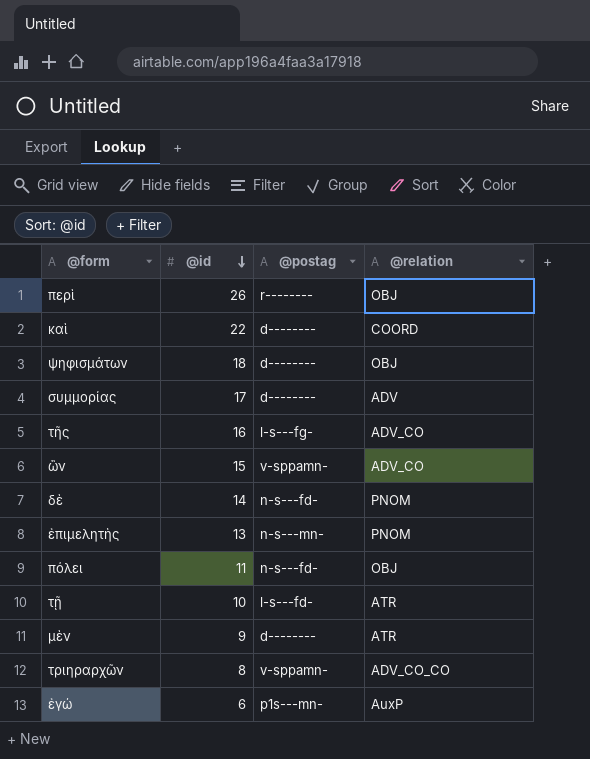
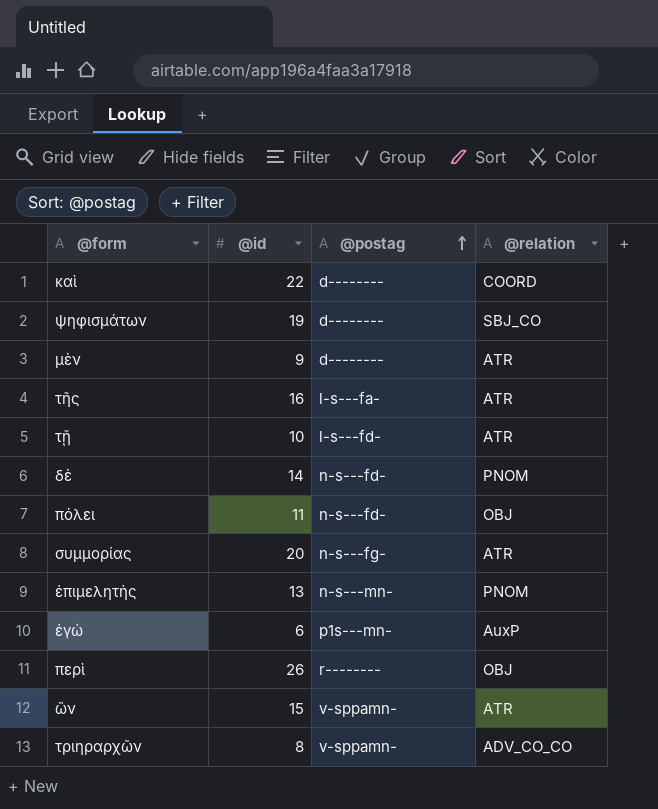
row order: @id descending -> @postag ascending
ψηφισμάτων | @id: 18 -> 19
ψηφισμάτων | @relation: OBJ -> SBJ_CO
τῆς | @postag: l-s---fg- -> l-s---fa-
τῆς | @relation: ADV_CO -> ATR
συμμορίας | @id: 17 -> 20
συμμορίας | @postag: d-------- -> n-s---fg-
συμμορίας | @relation: ADV -> ATR
ὢν | @relation: ADV_CO -> ATR

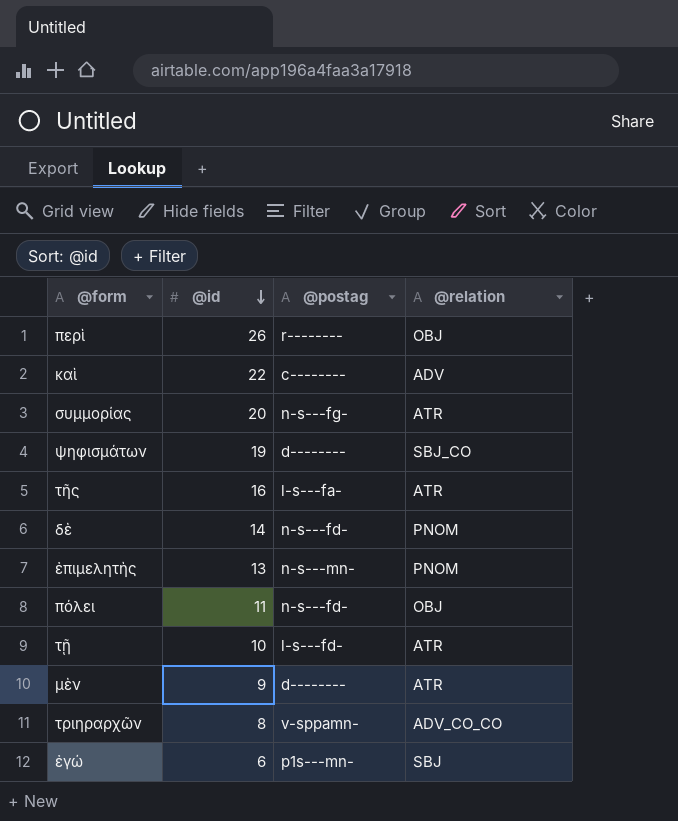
row order: @postag ascending -> @id descending
row ὢν: 15 | v-sppamn- | ATR -> none
καὶ | @postag: d-------- -> c--------
καὶ | @relation: COORD -> ADV
ἐγώ | @relation: AuxP -> SBJ

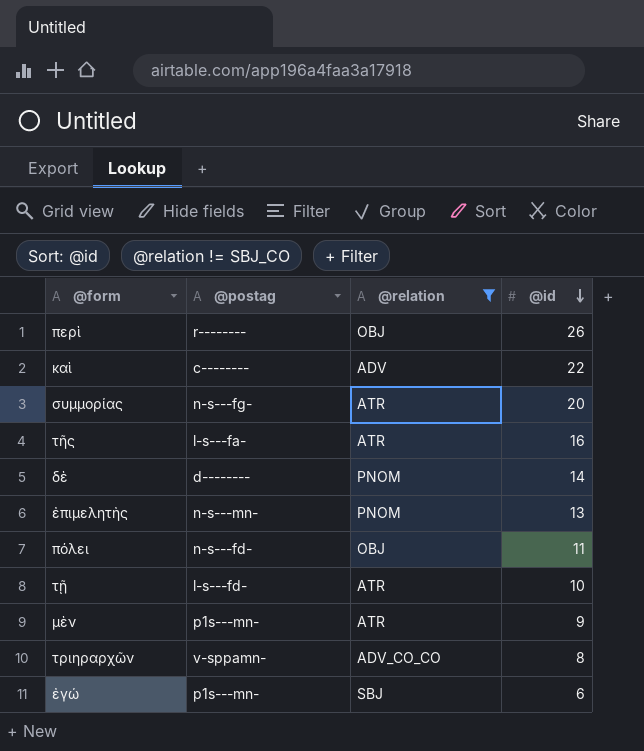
filter: none -> @relation != SBJ_CO
column @id | position: 2 -> 4
δὲ | @postag: n-s---fd- -> d--------
μὲν | @postag: d-------- -> p1s---mn-

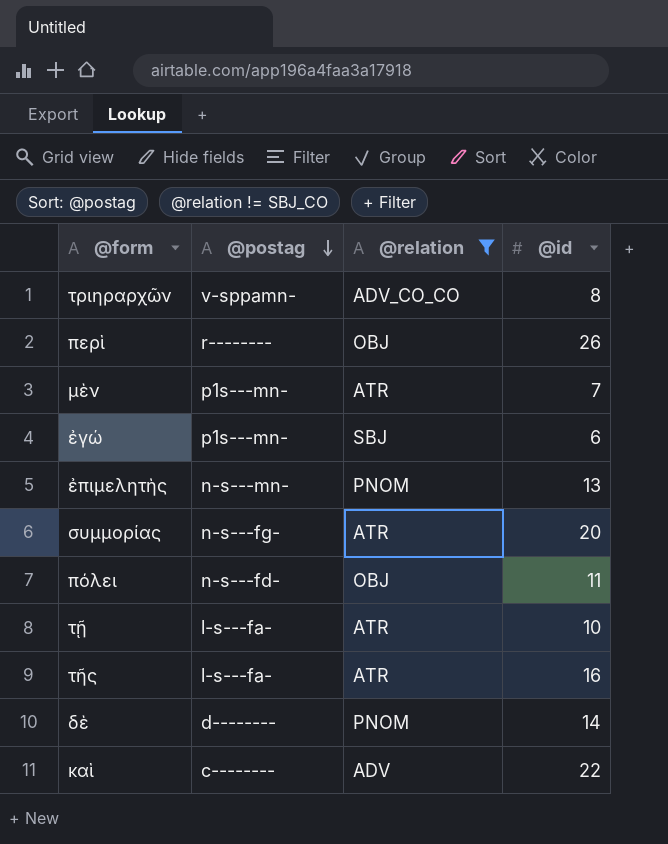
row order: @id descending -> @postag descending
μὲν | @id: 9 -> 7
τῇ | @postag: l-s---fd- -> l-s---fa-

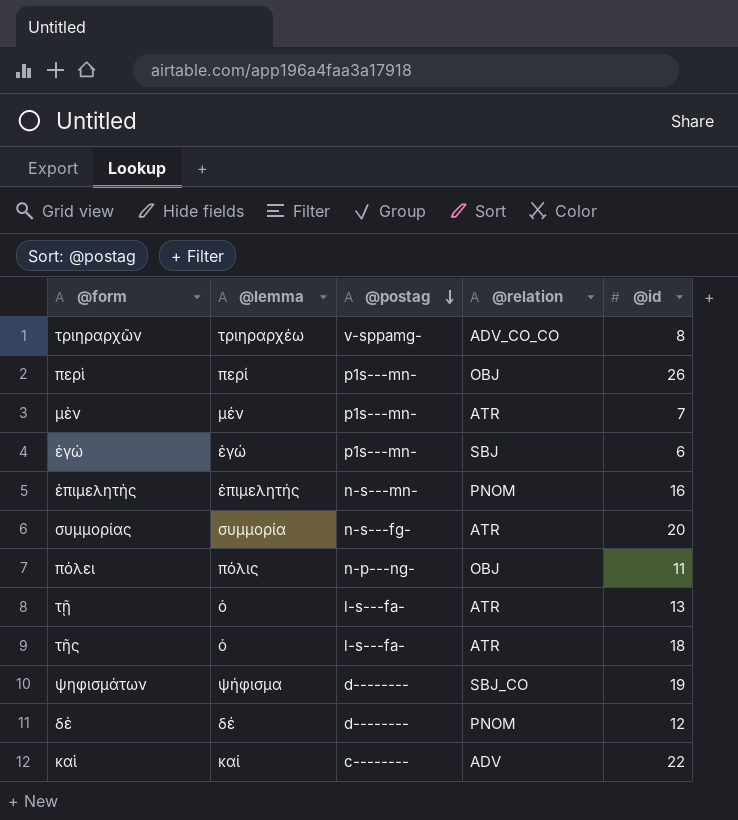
filter: @relation != SBJ_CO -> none
column @lemma | position: none -> 2
τριηραρχῶν | @postag: v-sppamn- -> v-sppamg-
περὶ | @postag: r-------- -> p1s---mn-
ἐπιμελητὴς | @id: 13 -> 16
πόλει | @postag: n-s---fd- -> n-p---ng-
τῇ | @id: 10 -> 13
τῆς | @id: 16 -> 18
δὲ | @id: 14 -> 12

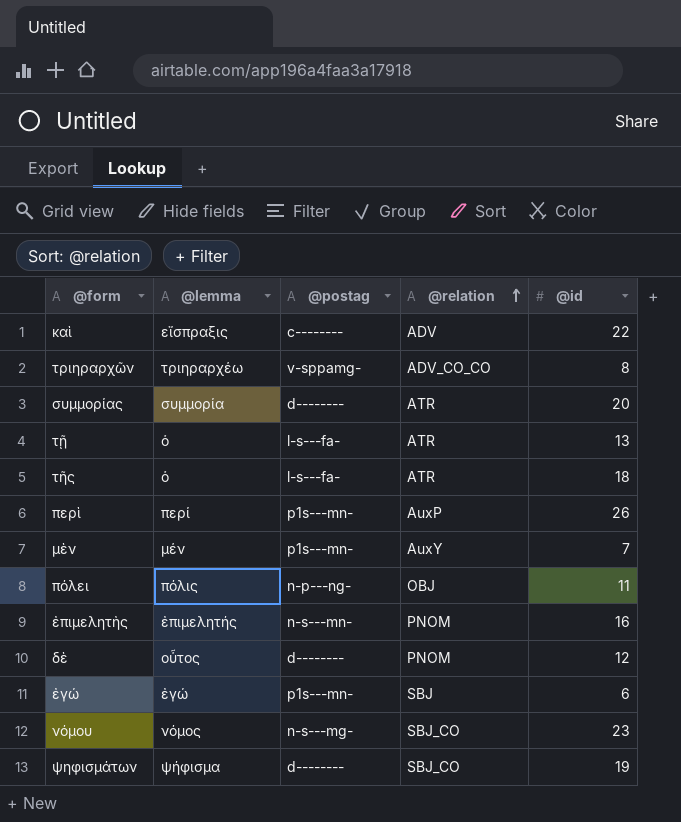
row order: @postag descending -> @relation ascending
καὶ | @lemma: καί -> εἴσπραξις
συμμορίας | @postag: n-s---fg- -> d--------
περὶ | @relation: OBJ -> AuxP
μὲν | @relation: ATR -> AuxY
δὲ | @lemma: δέ -> οὗτος
row νόμου: none -> νόμος | n-s---mg- | SBJ_CO | 23

